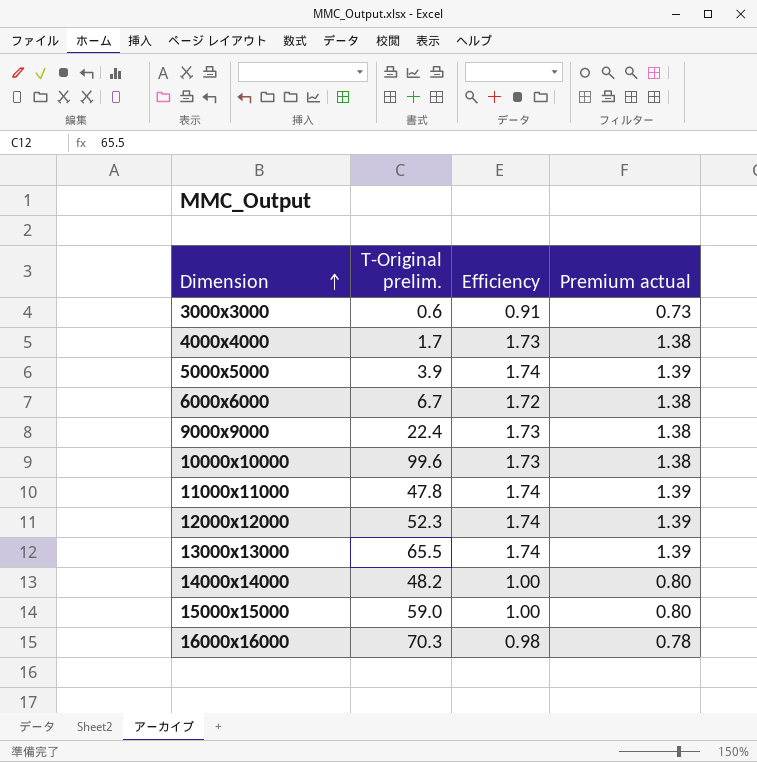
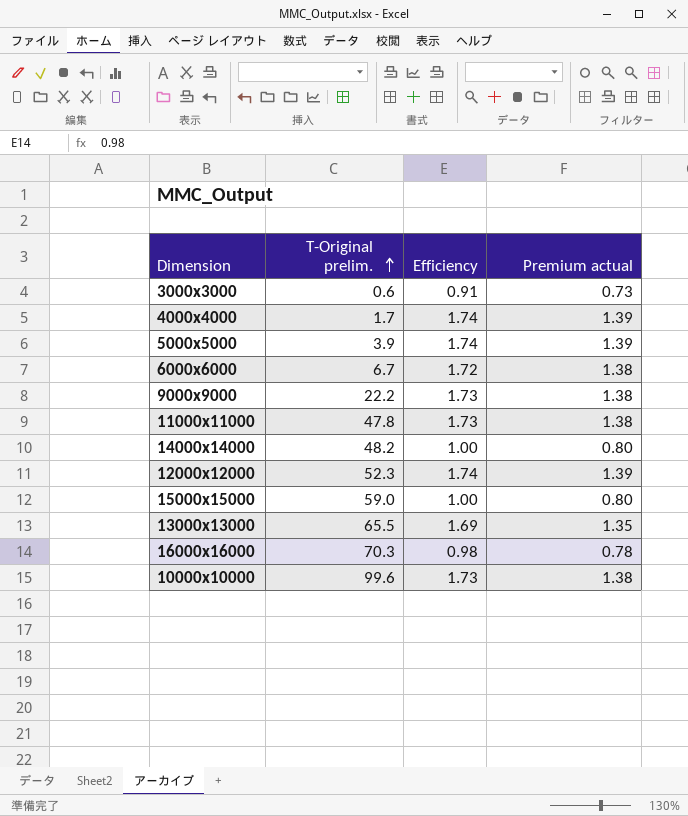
row order: Dimension ascending -> T-Original prelim. ascending
4000x4000 | Efficiency: 1.73 -> 1.74
4000x4000 | Premium actual: 1.38 -> 1.39
9000x9000 | T-Original prelim.: 22.4 -> 22.2
11000x11000 | Efficiency: 1.74 -> 1.73
11000x11000 | Premium actual: 1.39 -> 1.38
13000x13000 | Efficiency: 1.74 -> 1.69
13000x13000 | Premium actual: 1.39 -> 1.35

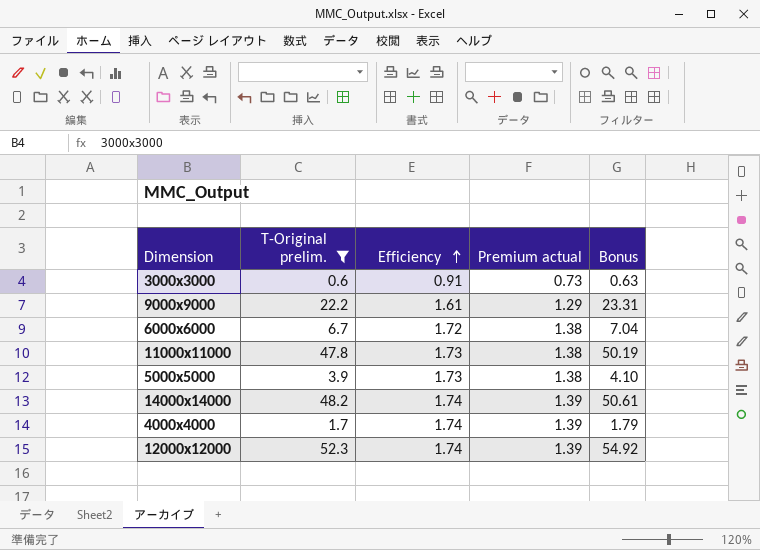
filter: none -> T-Original prelim. <= 52.3
row order: T-Original prelim. ascending -> Efficiency ascending
column Bonus | formula: none -> [T-Original prelim.] * 1.05
9000x9000 | Efficiency: 1.73 -> 1.61
9000x9000 | Premium actual: 1.38 -> 1.29
5000x5000 | Efficiency: 1.74 -> 1.73
5000x5000 | Premium actual: 1.39 -> 1.38
14000x14000 | Efficiency: 1.00 -> 1.74
14000x14000 | Premium actual: 0.80 -> 1.39

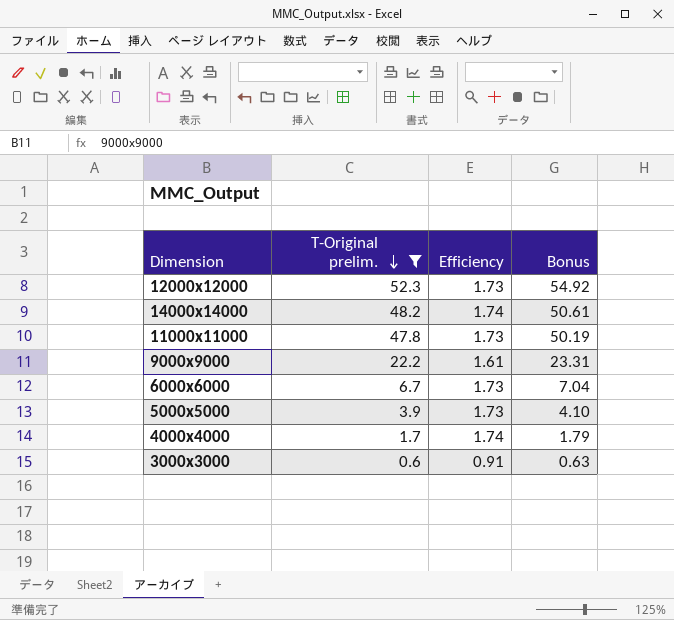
row order: Efficiency ascending -> T-Original prelim. descending
column Premium actual | formula: [Efficiency] * 0.8 -> none
12000x12000 | Efficiency: 1.74 -> 1.73
6000x6000 | Efficiency: 1.72 -> 1.73

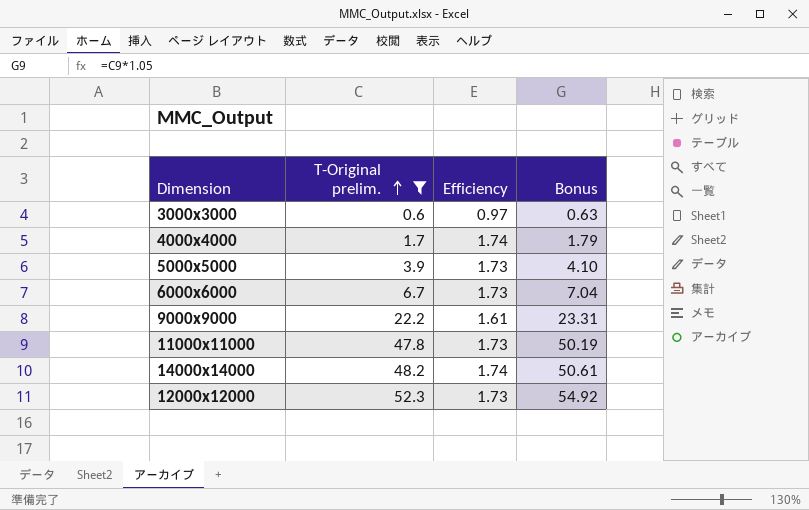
row order: T-Original prelim. descending -> T-Original prelim. ascending
3000x3000 | Efficiency: 0.91 -> 0.97

